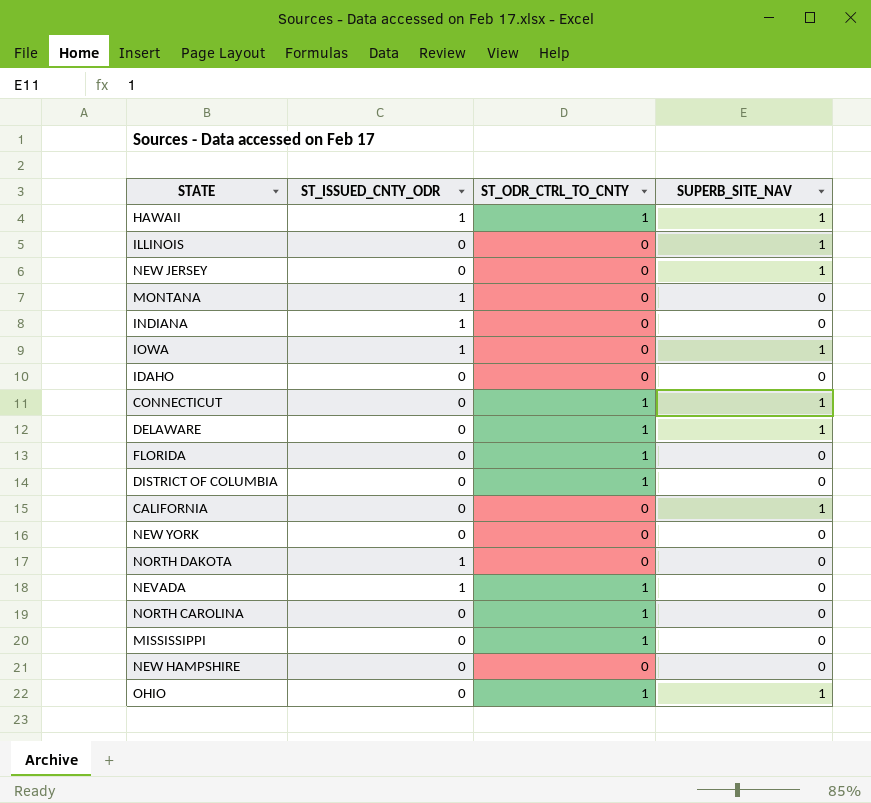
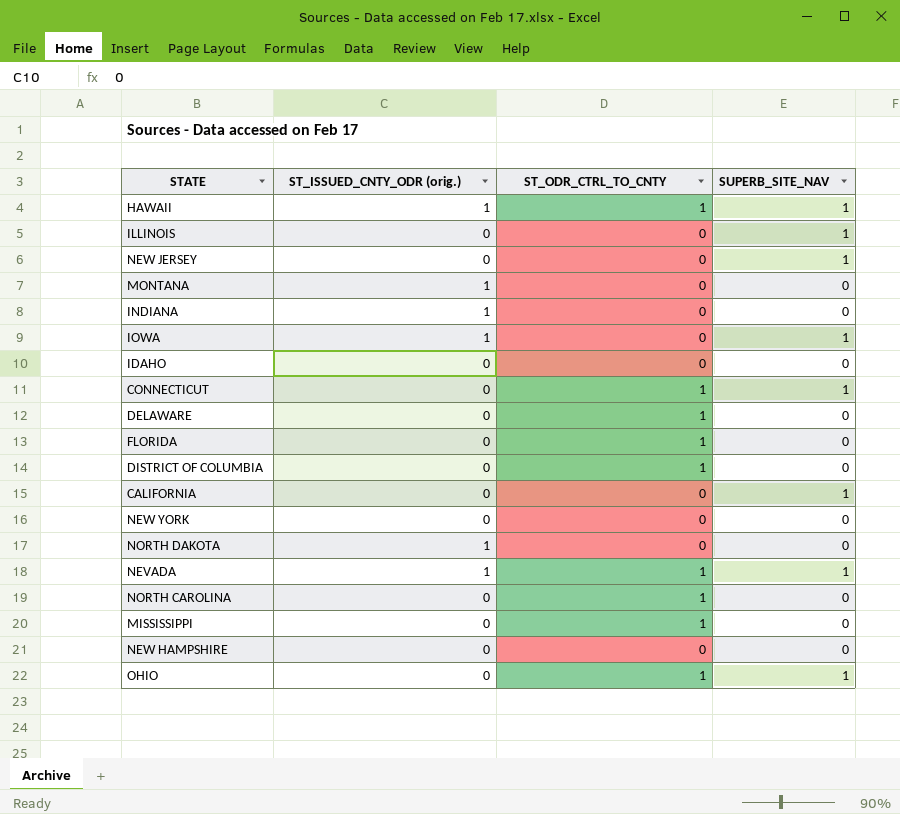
column name: ST_ISSUED_CNTY_ODR -> ST_ISSUED_CNTY_ODR (orig.)
DELAWARE | SUPERB_SITE_NAV: 1 -> 0
NEVADA | SUPERB_SITE_NAV: 0 -> 1

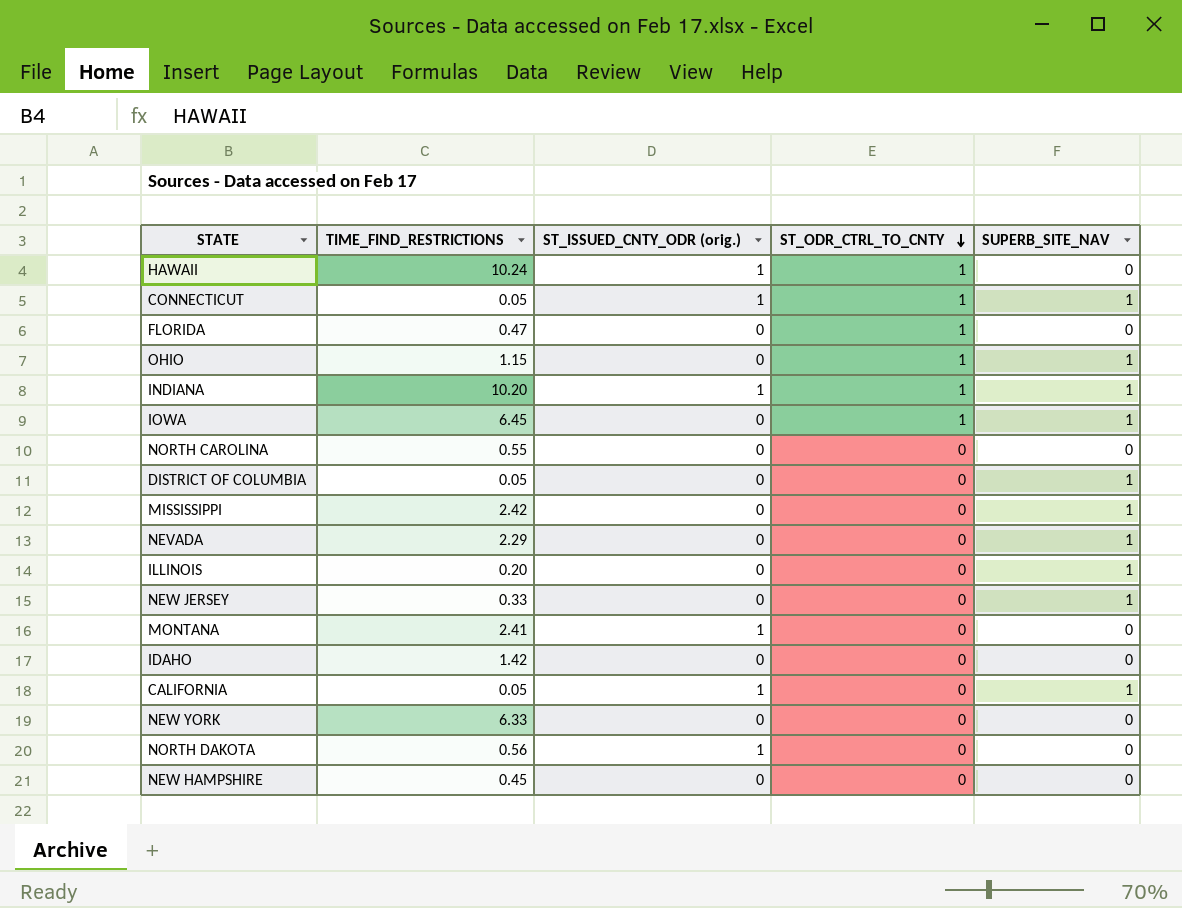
row order: none -> ST_ODR_CTRL_TO_CNTY descending
column TIME_FIND_RESTRICTIONS | position: none -> 2
row DELAWARE: 0 | 1 | 0 -> none
HAWAII | SUPERB_SITE_NAV: 1 -> 0
CONNECTICUT | ST_ISSUED_CNTY_ODR (orig.): 0 -> 1
INDIANA | ST_ODR_CTRL_TO_CNTY: 0 -> 1
INDIANA | SUPERB_SITE_NAV: 0 -> 1
IOWA | ST_ISSUED_CNTY_ODR (orig.): 1 -> 0
IOWA | ST_ODR_CTRL_TO_CNTY: 0 -> 1
NORTH CAROLINA | ST_ODR_CTRL_TO_CNTY: 1 -> 0
DISTRICT OF COLUMBIA | ST_ODR_CTRL_TO_CNTY: 1 -> 0
DISTRICT OF COLUMBIA | SUPERB_SITE_NAV: 0 -> 1
MISSISSIPPI | ST_ODR_CTRL_TO_CNTY: 1 -> 0
MISSISSIPPI | SUPERB_SITE_NAV: 0 -> 1
NEVADA | ST_ISSUED_CNTY_ODR (orig.): 1 -> 0
NEVADA | ST_ODR_CTRL_TO_CNTY: 1 -> 0
CALIFORNIA | ST_ISSUED_CNTY_ODR (orig.): 0 -> 1

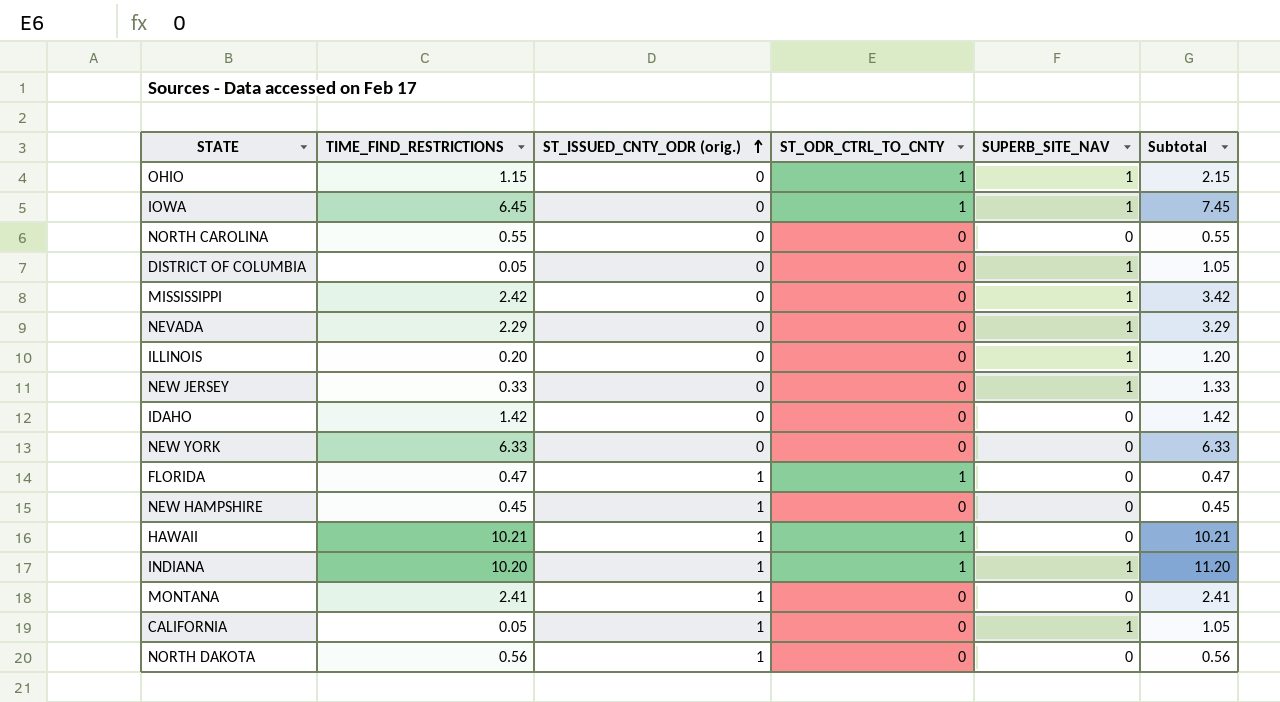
row order: ST_ODR_CTRL_TO_CNTY descending -> ST_ISSUED_CNTY_ODR (orig.) ascending
column Subtotal | formula: none -> [TIME_FIND_RESTRICTIONS] + [SUPERB_SITE_NAV]
row CONNECTICUT: 0.05 | 1 | 1 | 1 -> none
FLORIDA | ST_ISSUED_CNTY_ODR (orig.): 0 -> 1
NEW HAMPSHIRE | ST_ISSUED_CNTY_ODR (orig.): 0 -> 1
HAWAII | TIME_FIND_RESTRICTIONS: 10.24 -> 10.21

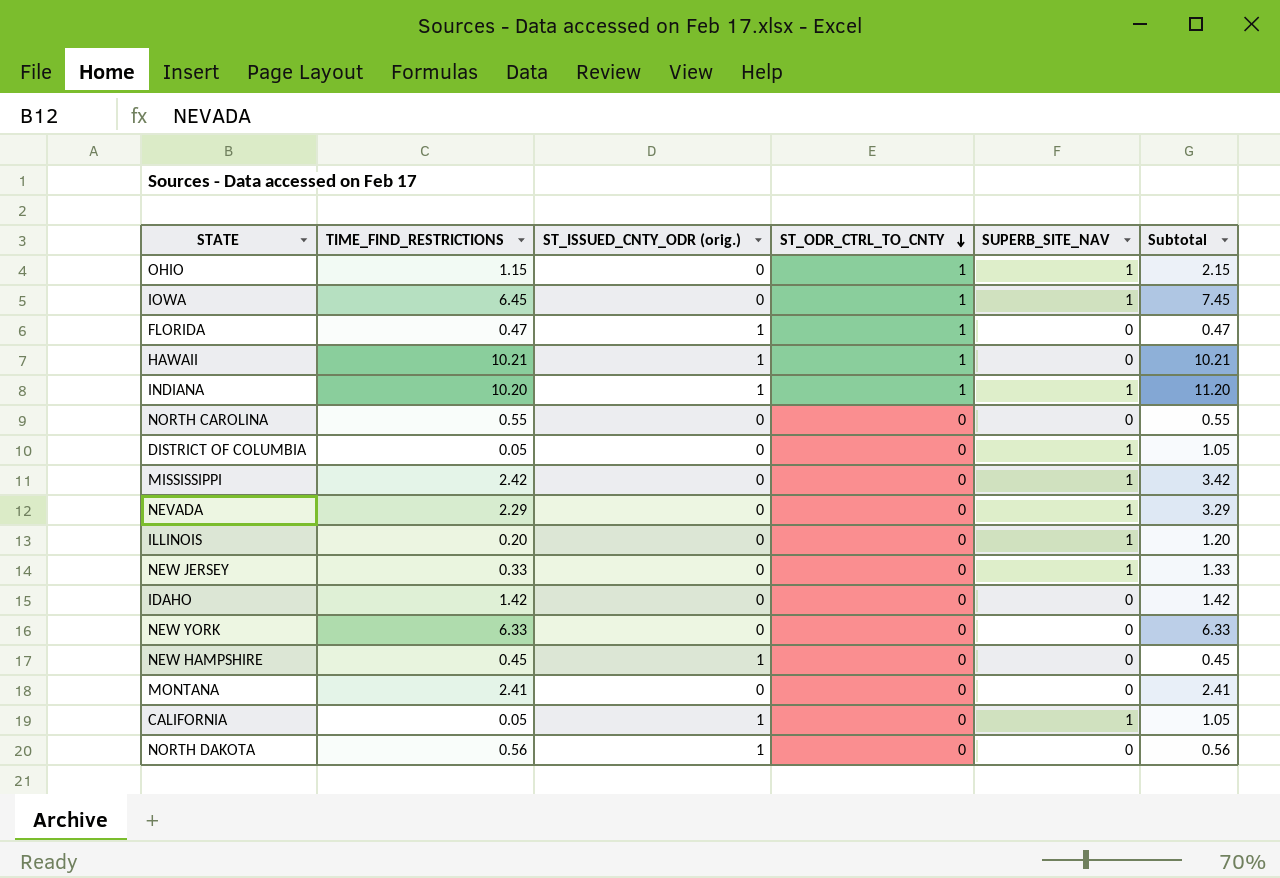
row order: ST_ISSUED_CNTY_ODR (orig.) ascending -> ST_ODR_CTRL_TO_CNTY descending
MONTANA | ST_ISSUED_CNTY_ODR (orig.): 1 -> 0

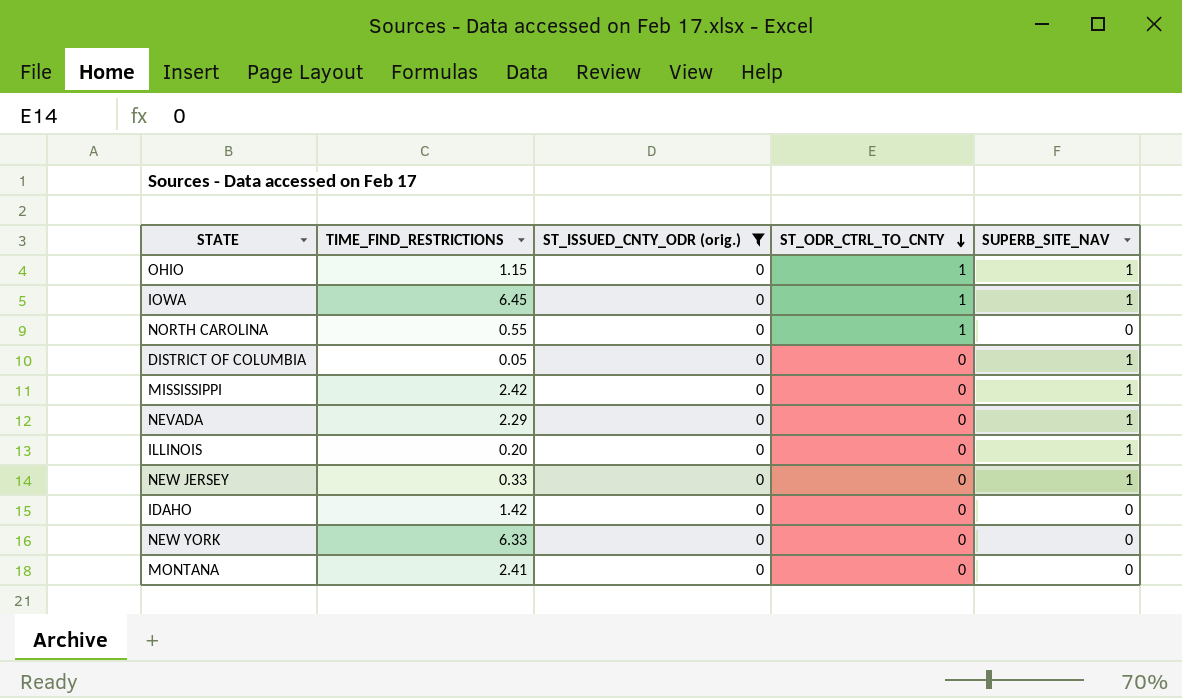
filter: none -> ST_ISSUED_CNTY_ODR (orig.) = 0
column Subtotal | formula: [TIME_FIND_RESTRICTIONS] + [SUPERB_SITE_NAV] -> none
NORTH CAROLINA | ST_ODR_CTRL_TO_CNTY: 0 -> 1

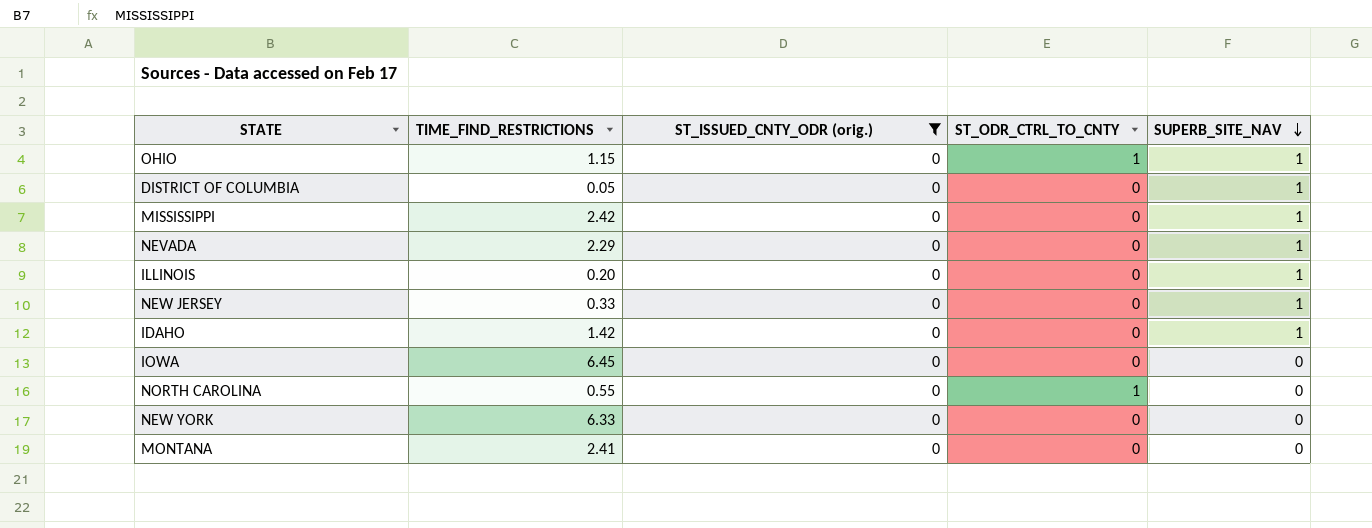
row order: ST_ODR_CTRL_TO_CNTY descending -> SUPERB_SITE_NAV descending
IDAHO | SUPERB_SITE_NAV: 0 -> 1
IOWA | ST_ODR_CTRL_TO_CNTY: 1 -> 0
IOWA | SUPERB_SITE_NAV: 1 -> 0

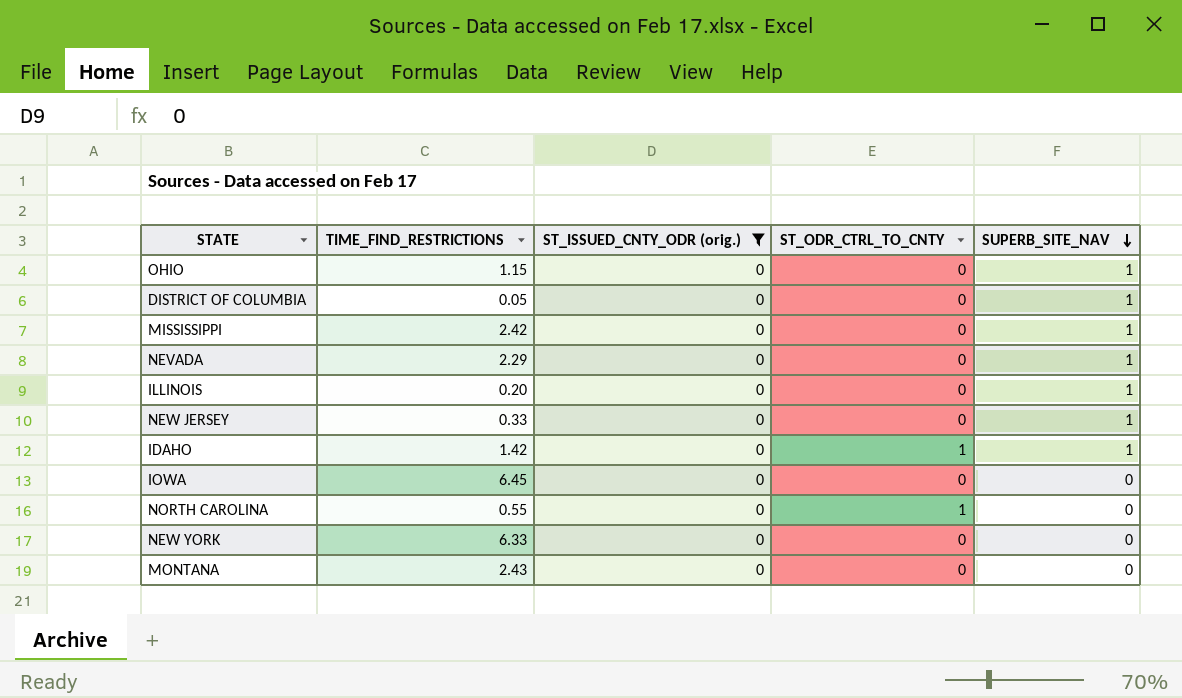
OHIO | ST_ODR_CTRL_TO_CNTY: 1 -> 0
IDAHO | ST_ODR_CTRL_TO_CNTY: 0 -> 1
MONTANA | TIME_FIND_RESTRICTIONS: 2.41 -> 2.43

